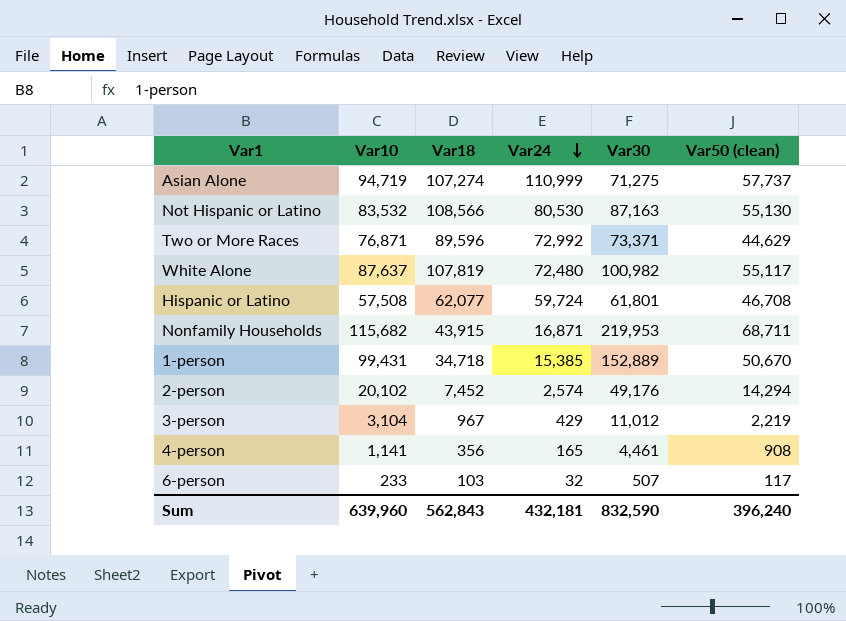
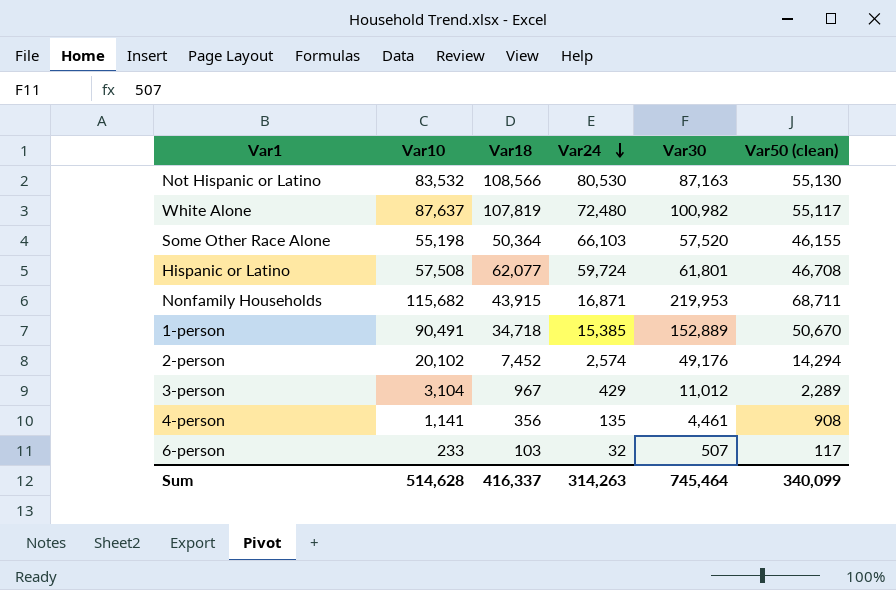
row Asian Alone: 94,719 | 107,274 | 110,999 | 71,275 | 57,737 -> none
row Two or More Races: 76,871 | 89,596 | 72,992 | 73,371 | 44,629 -> none
row Some Other Race Alone: none -> 55,198 | 50,364 | 66,103 | 57,520 | 46,155
1-person | Var10: 99,431 -> 90,491
3-person | Var50 (clean): 2,219 -> 2,289
4-person | Var24: 165 -> 135
Sum | Var10: 639,960 -> 514,628
Sum | Var18: 562,843 -> 416,337
Sum | Var24: 432,181 -> 314,263
Sum | Var30: 832,590 -> 745,464
Sum | Var50 (clean): 396,240 -> 340,099

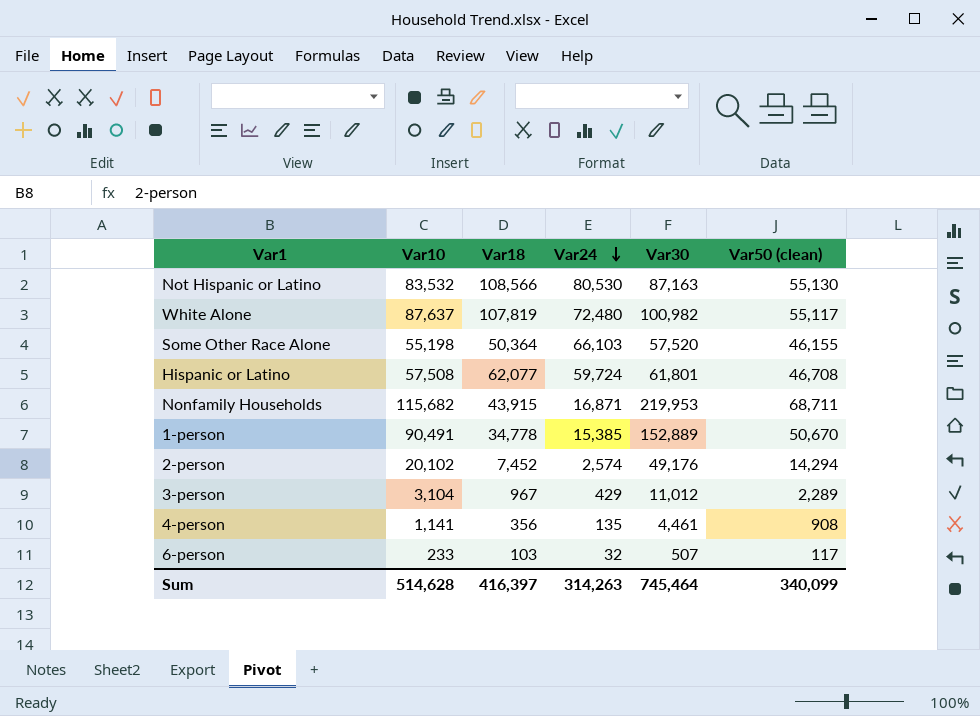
1-person | Var18: 34,718 -> 34,778
Sum | Var18: 416,337 -> 416,397

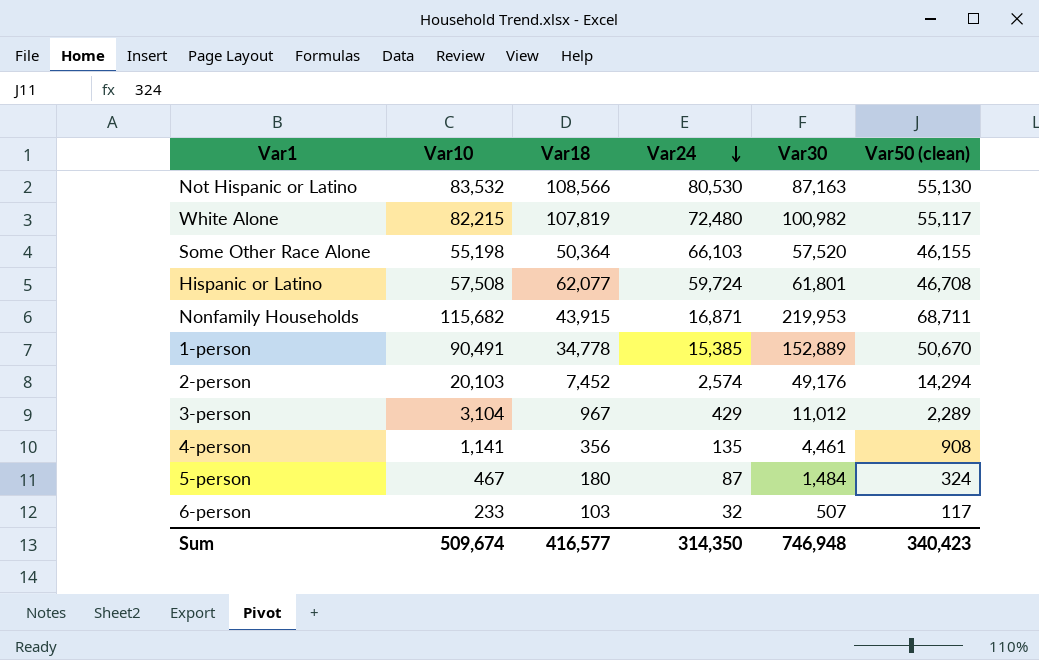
White Alone | Var10: 87,637 -> 82,215
2-person | Var10: 20,102 -> 20,103
row 5-person: none -> 467 | 180 | 87 | 1,484 | 324
Sum | Var10: 514,628 -> 509,674
Sum | Var18: 416,397 -> 416,577
Sum | Var24: 314,263 -> 314,350
Sum | Var30: 745,464 -> 746,948
Sum | Var50 (clean): 340,099 -> 340,423

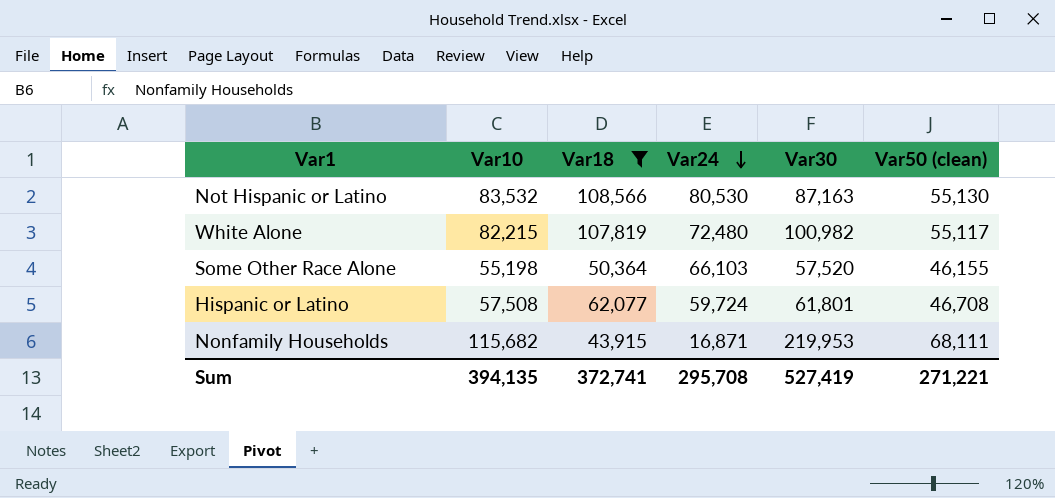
filter: none -> Var18 >= 43,915
Nonfamily Households | Var50 (clean): 68,711 -> 68,111
Sum | Var10: 509,674 -> 394,135
Sum | Var18: 416,577 -> 372,741
Sum | Var24: 314,350 -> 295,708
Sum | Var30: 746,948 -> 527,419
Sum | Var50 (clean): 340,423 -> 271,221

